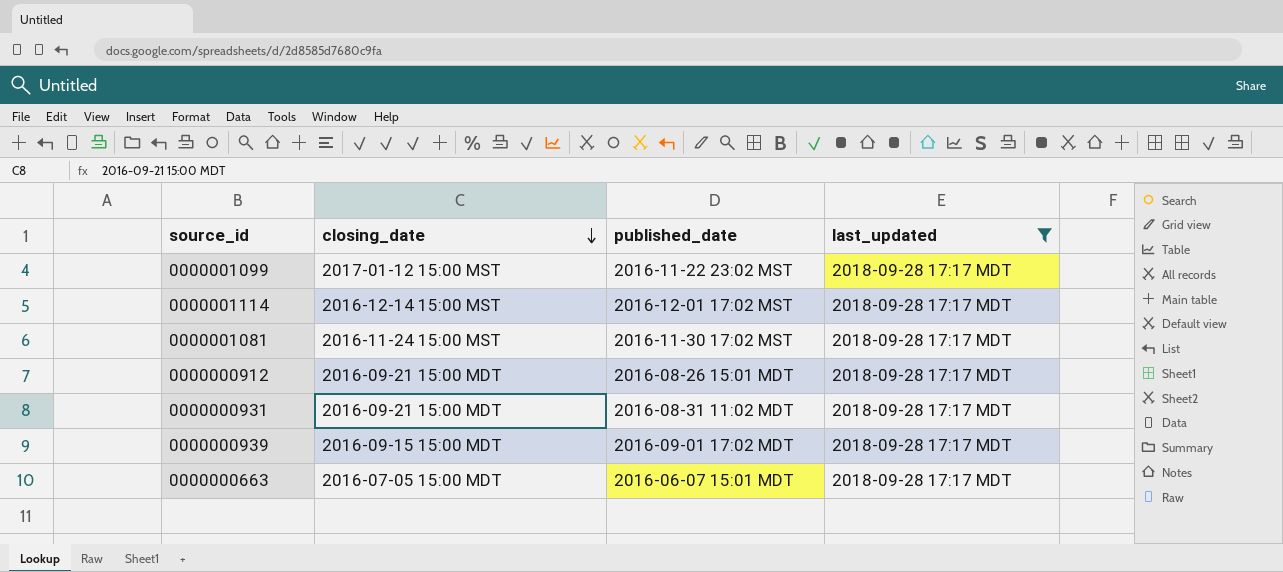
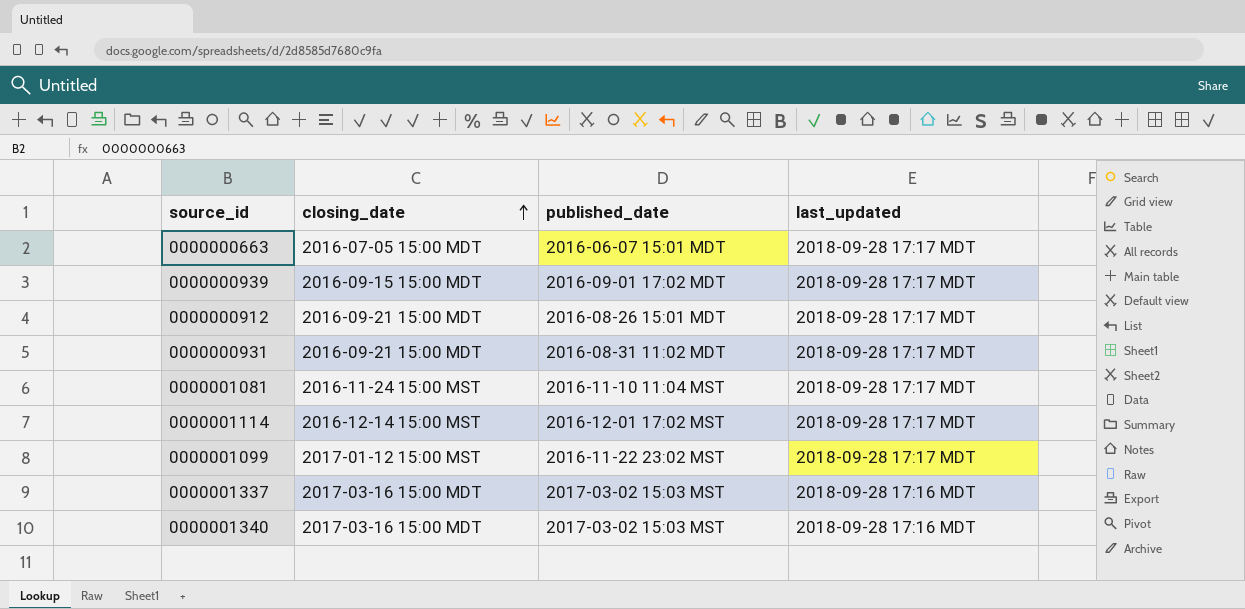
filter: last_updated = 2018-09-28 17:17 MDT -> none
row order: closing_date descending -> closing_date ascending
0000001081 | published_date: 2016-11-30 17:02 MST -> 2016-11-10 11:04 MST

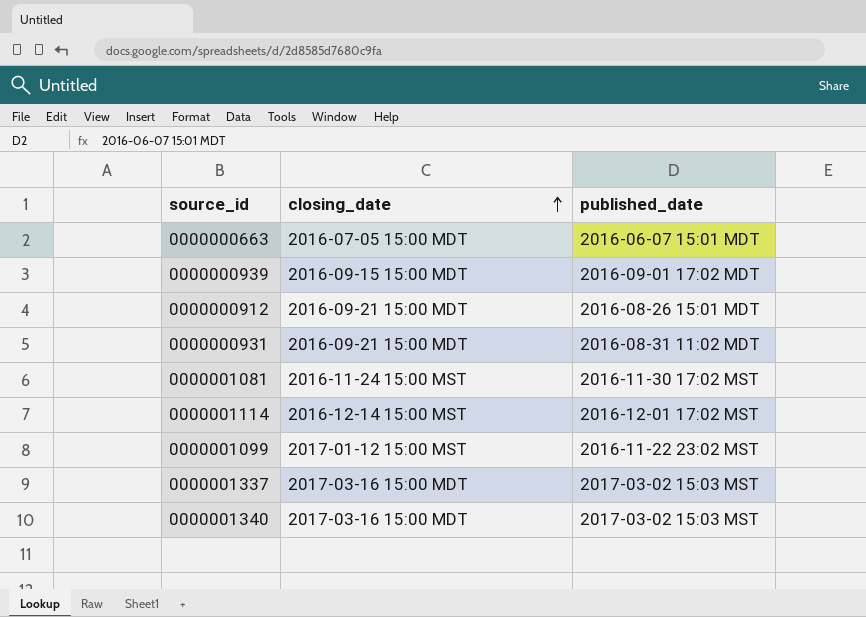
column last_updated | position: 4 -> none
0000001081 | published_date: 2016-11-10 11:04 MST -> 2016-11-30 17:02 MST

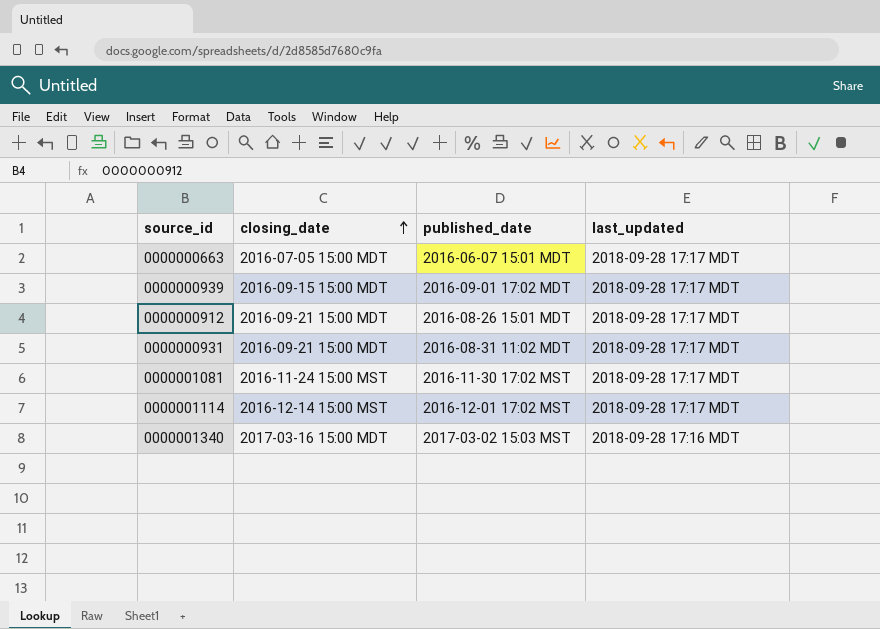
column last_updated | position: none -> 4
row 0000001099: 2017-01-12 15:00 MST | 2016-11-22 23:02 MST -> none
row 0000001337: 2017-03-16 15:00 MDT | 2017-03-02 15:03 MST -> none

